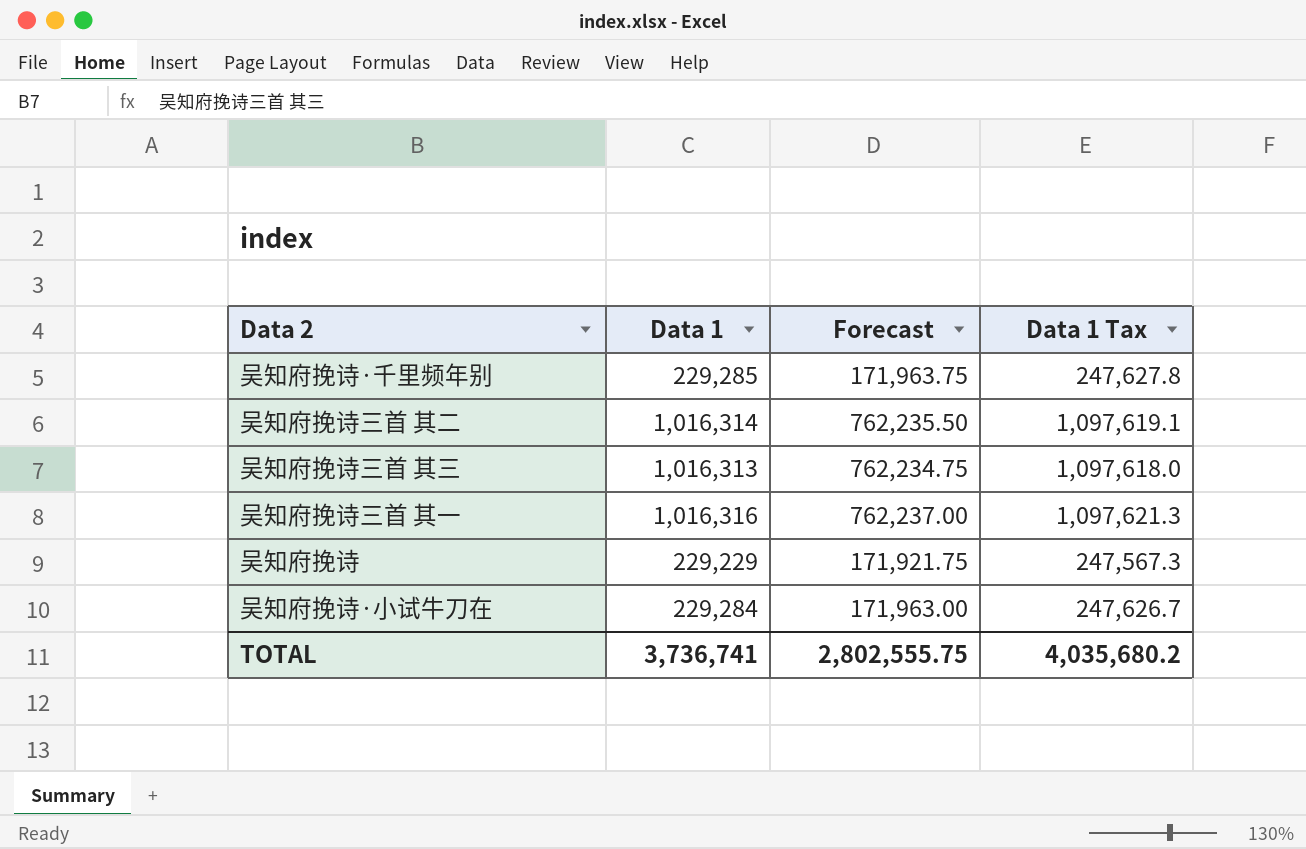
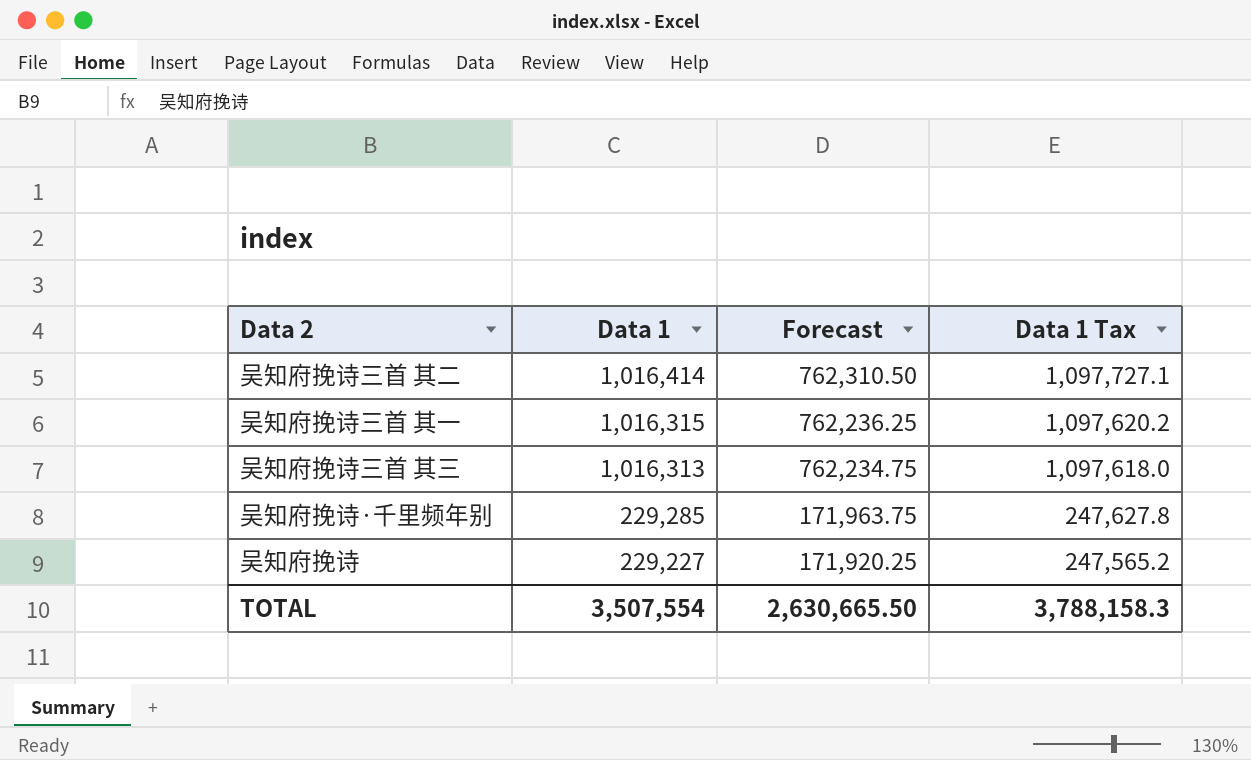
row order: none -> Data 1 descending
row 吴知府挽诗·小试牛刀在: 229,284 | 171,963.00 | 247,626.7 -> none
吴知府挽诗三首 其二 | Data 1: 1,016,314 -> 1,016,414
吴知府挽诗三首 其二 | Forecast: 762,235.50 -> 762,310.50
吴知府挽诗三首 其二 | Data 1 Tax: 1,097,619.1 -> 1,097,727.1
吴知府挽诗三首 其一 | Data 1: 1,016,316 -> 1,016,315
吴知府挽诗三首 其一 | Forecast: 762,237.00 -> 762,236.25
吴知府挽诗三首 其一 | Data 1 Tax: 1,097,621.3 -> 1,097,620.2
吴知府挽诗 | Data 1: 229,229 -> 229,227
吴知府挽诗 | Forecast: 171,921.75 -> 171,920.25
吴知府挽诗 | Data 1 Tax: 247,567.3 -> 247,565.2
TOTAL | Data 1: 3,736,741 -> 3,507,554
TOTAL | Forecast: 2,802,555.75 -> 2,630,665.50
TOTAL | Data 1 Tax: 4,035,680.2 -> 3,788,158.3

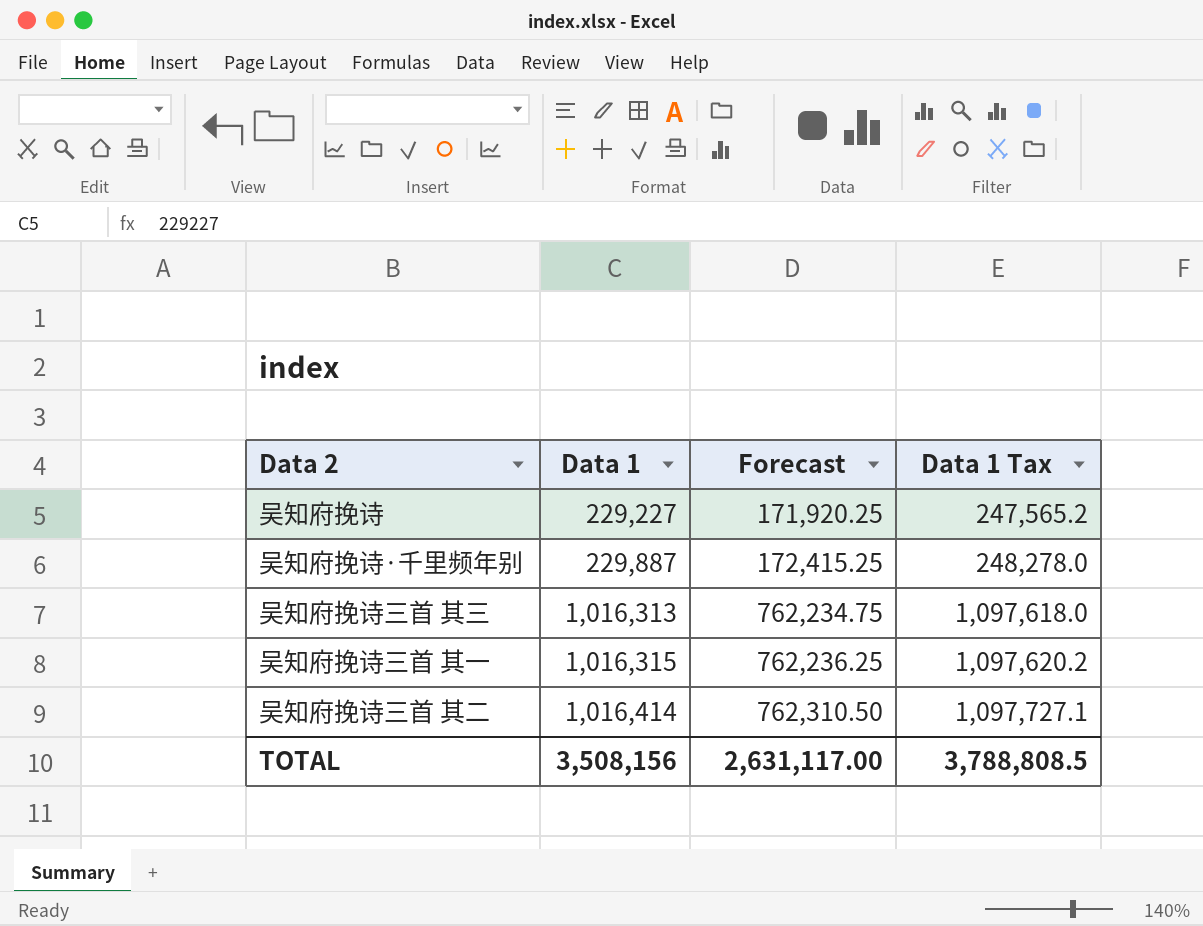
row order: Data 1 descending -> Data 1 ascending
吴知府挽诗·千里频年别 | Data 1: 229,285 -> 229,887
吴知府挽诗·千里频年别 | Forecast: 171,963.75 -> 172,415.25
吴知府挽诗·千里频年别 | Data 1 Tax: 247,627.8 -> 248,278.0
TOTAL | Data 1: 3,507,554 -> 3,508,156
TOTAL | Forecast: 2,630,665.50 -> 2,631,117.00
TOTAL | Data 1 Tax: 3,788,158.3 -> 3,788,808.5

